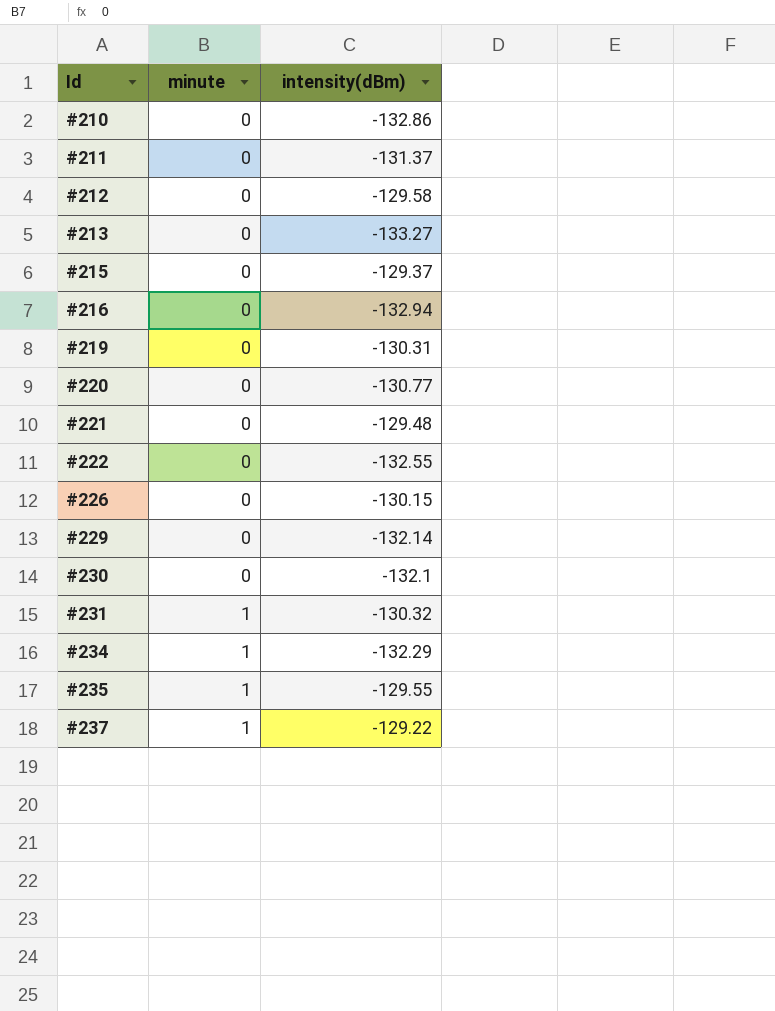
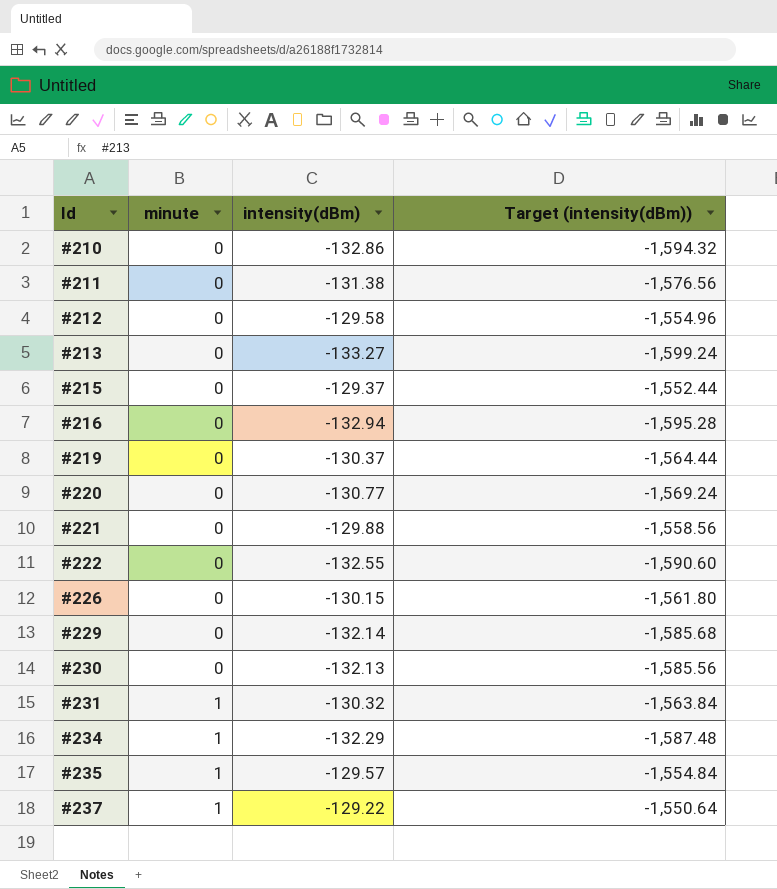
column Target (intensity(dBm)) | formula: none -> [intensity(dBm)] * 12
#211 | intensity(dBm): -131.37 -> -131.38
#219 | intensity(dBm): -130.31 -> -130.37
#221 | intensity(dBm): -129.48 -> -129.88
#230 | intensity(dBm): -132.1 -> -132.13
#235 | intensity(dBm): -129.55 -> -129.57

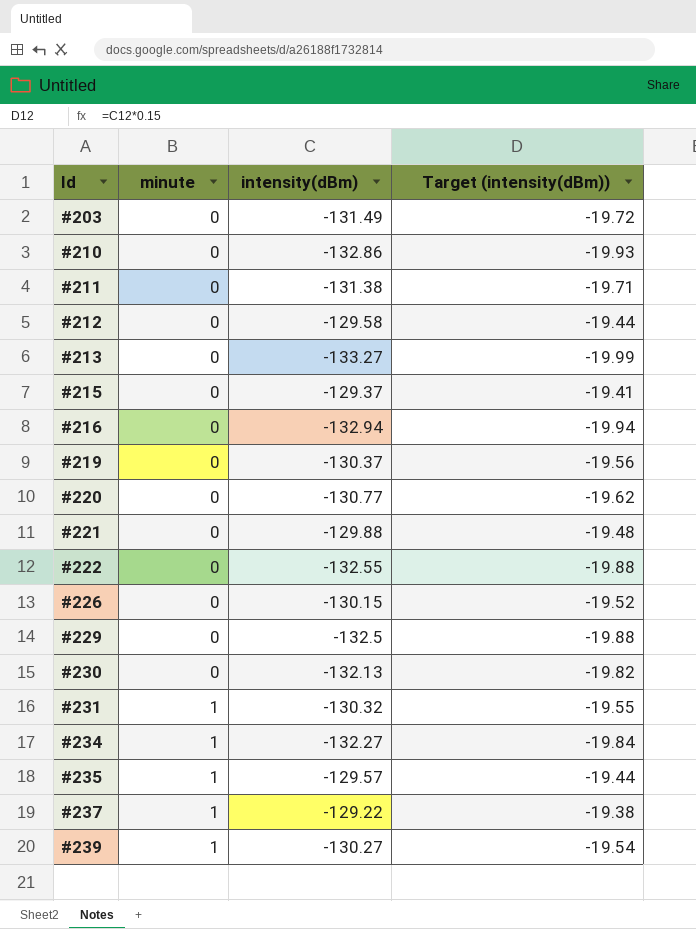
column Target (intensity(dBm)) | formula: [intensity(dBm)] * 12 -> [intensity(dBm)] * 0.15
row #203: none -> 0 | -131.49 | -19.72
#229 | intensity(dBm): -132.14 -> -132.5
#234 | intensity(dBm): -132.29 -> -132.27
row #239: none -> 1 | -130.27 | -19.54

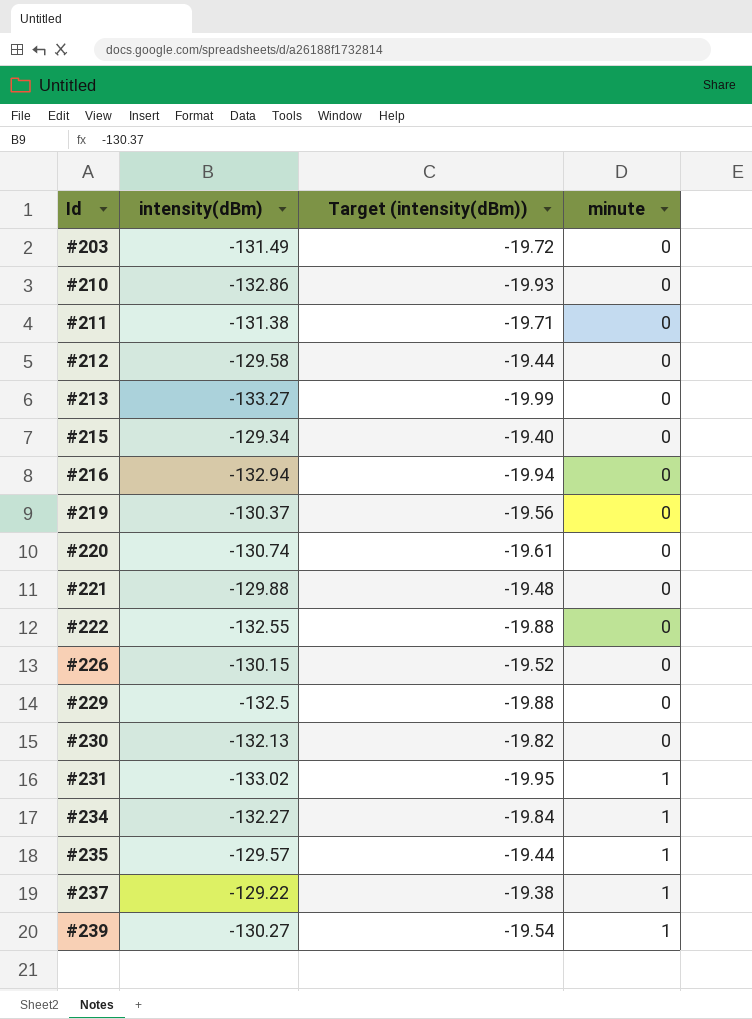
column minute | position: 2 -> 4
#215 | intensity(dBm): -129.37 -> -129.34
#215 | Target (intensity(dBm)): -19.41 -> -19.40
#220 | intensity(dBm): -130.77 -> -130.74
#220 | Target (intensity(dBm)): -19.62 -> -19.61
#231 | intensity(dBm): -130.32 -> -133.02
#231 | Target (intensity(dBm)): -19.55 -> -19.95

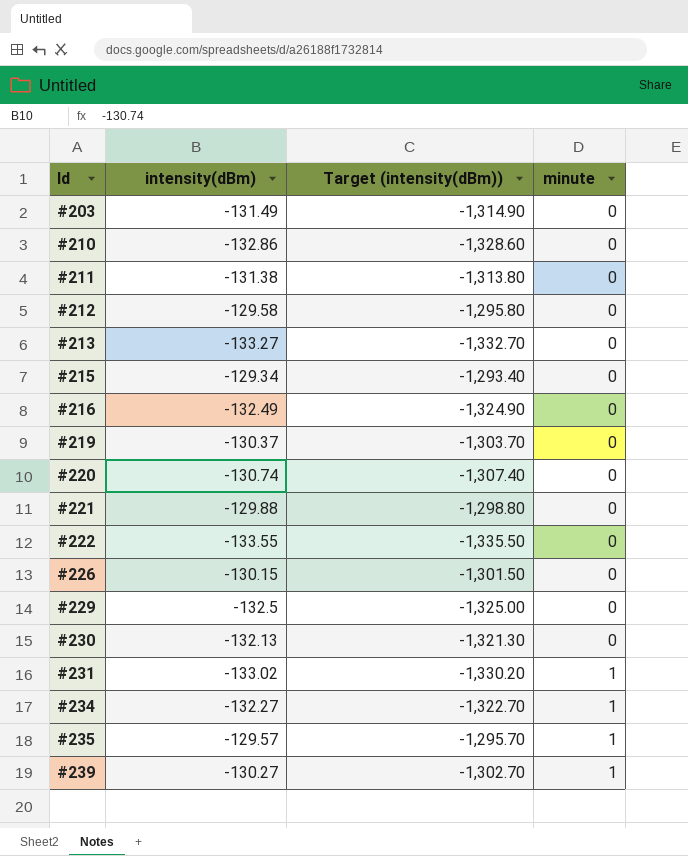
column Target (intensity(dBm)) | formula: [intensity(dBm)] * 0.15 -> [intensity(dBm)] * 10
row #237: -129.22 | -19.38 | 1 -> none
#216 | intensity(dBm): -132.94 -> -132.49
#222 | intensity(dBm): -132.55 -> -133.55

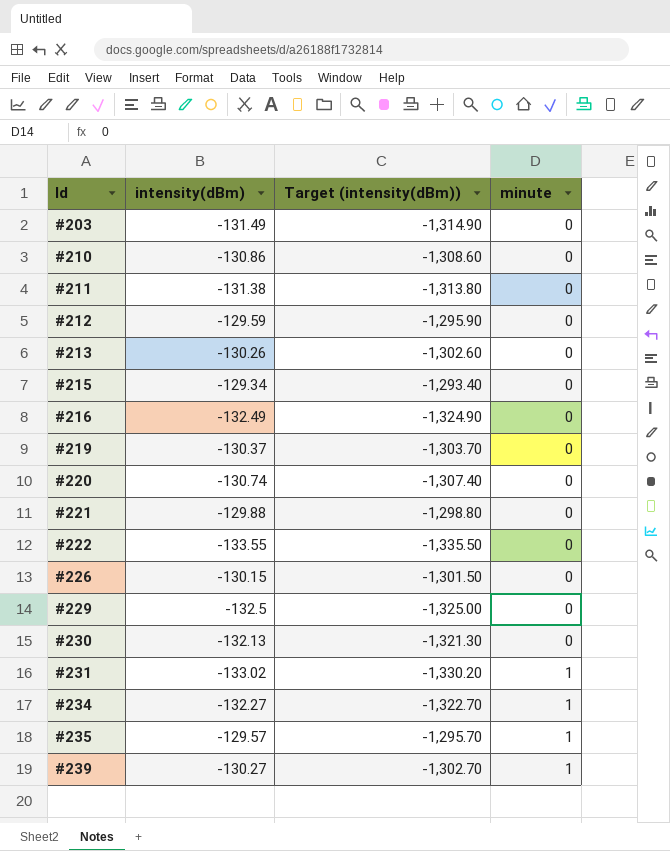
#210 | intensity(dBm): -132.86 -> -130.86
#210 | Target (intensity(dBm)): -1,328.60 -> -1,308.60
#212 | intensity(dBm): -129.58 -> -129.59
#212 | Target (intensity(dBm)): -1,295.80 -> -1,295.90
#213 | intensity(dBm): -133.27 -> -130.26
#213 | Target (intensity(dBm)): -1,332.70 -> -1,302.60

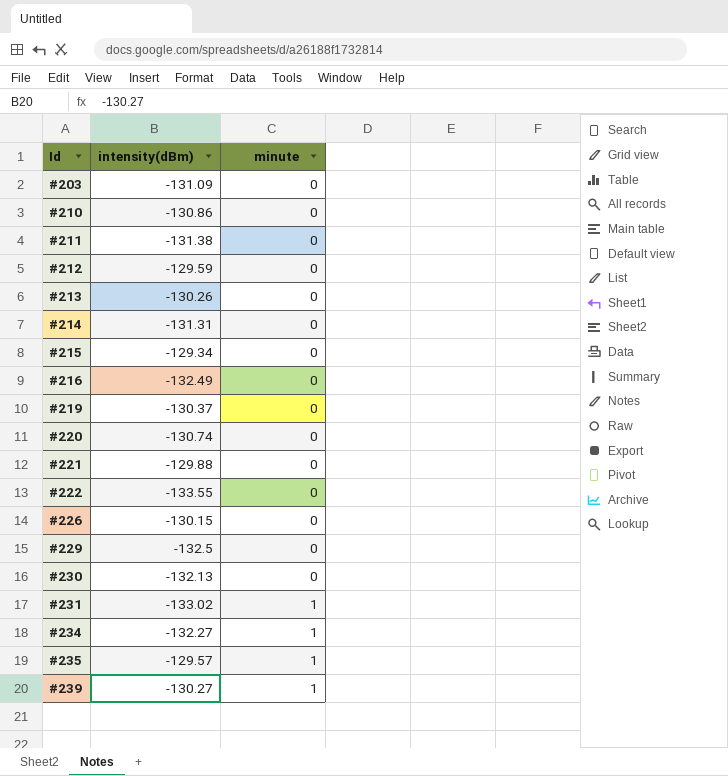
column Target (intensity(dBm)) | formula: [intensity(dBm)] * 10 -> none
#203 | intensity(dBm): -131.49 -> -131.09
row #214: none -> -131.31 | 0

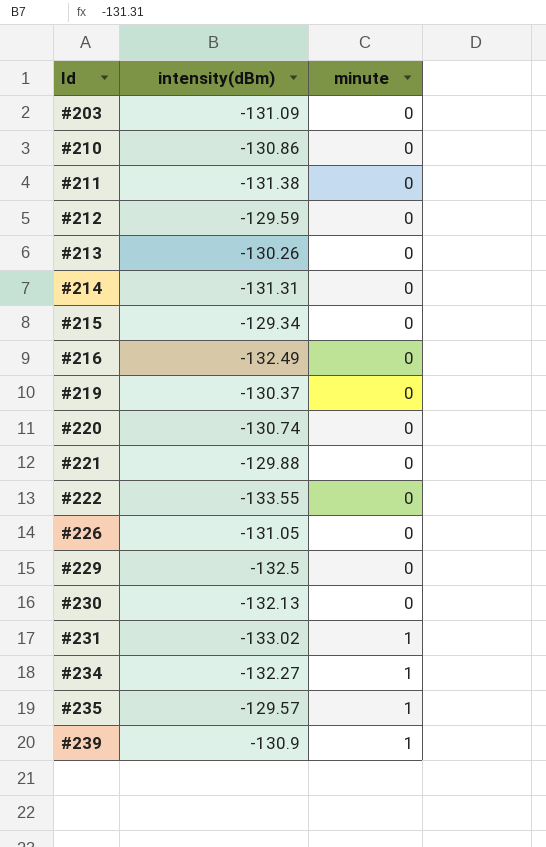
#226 | intensity(dBm): -130.15 -> -131.05
#239 | intensity(dBm): -130.27 -> -130.9

